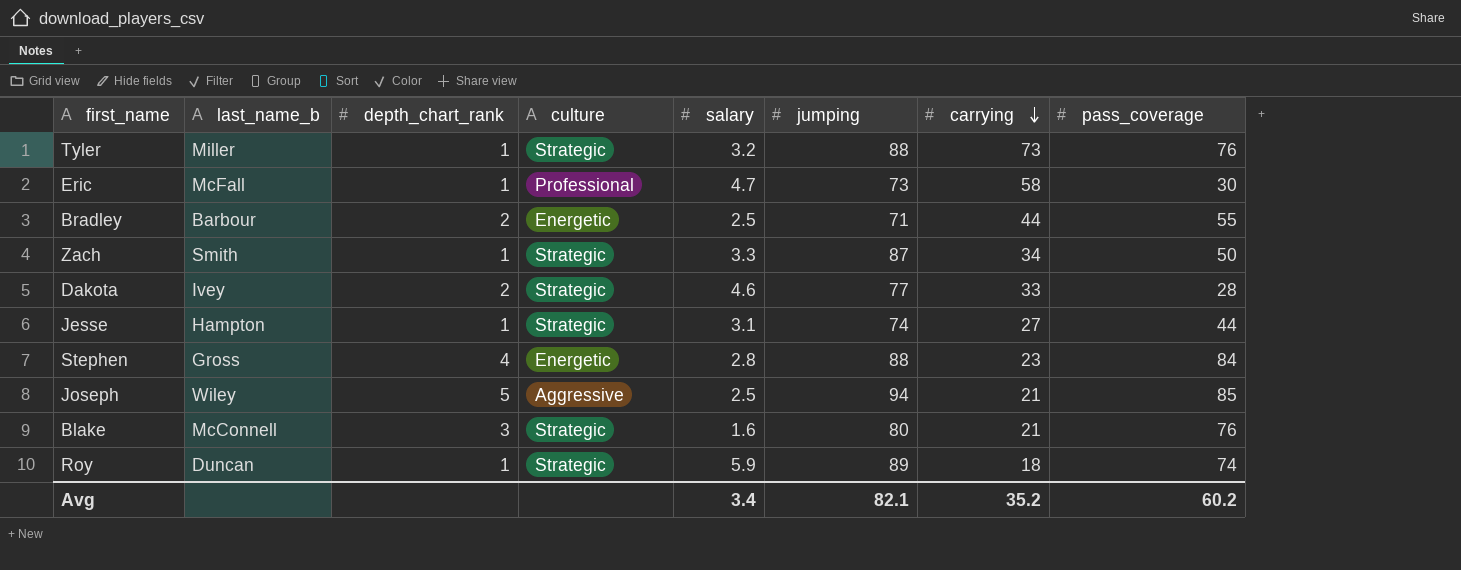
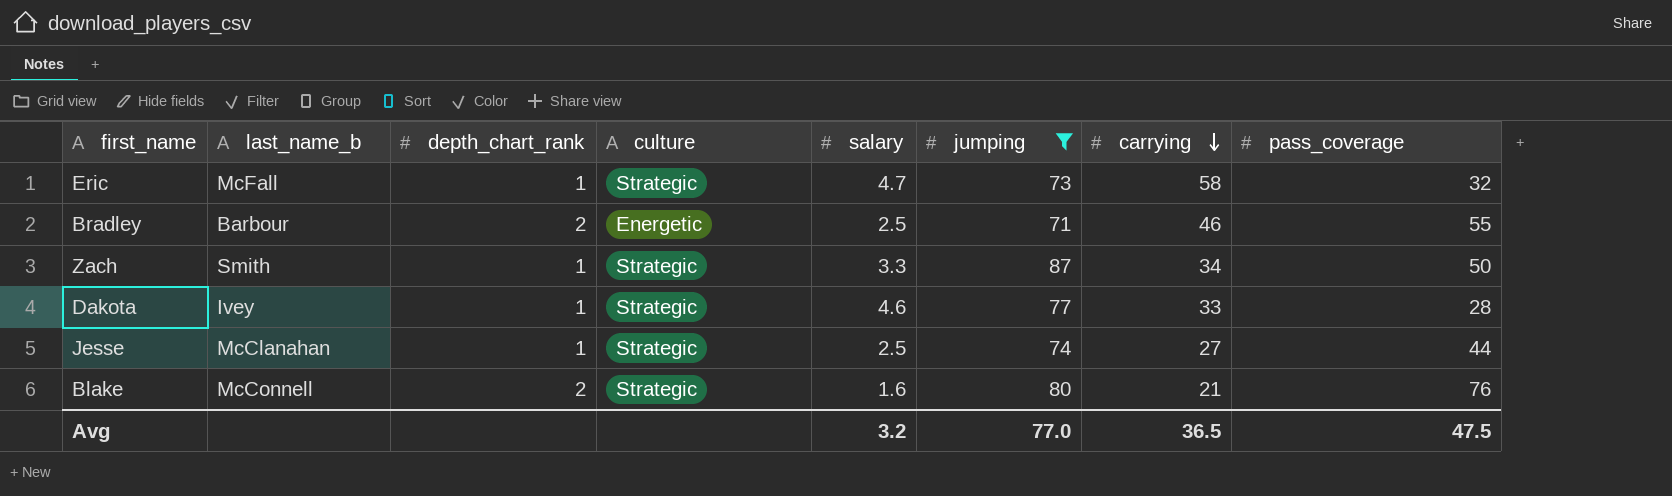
filter: none -> jumping <= 87
Eric | culture: Professional -> Strategic
Eric | pass_coverage: 30 -> 32
Bradley | carrying: 44 -> 46
Dakota | depth_chart_rank: 2 -> 1
Jesse | last_name_b: Hampton -> McClanahan
Jesse | salary: 3.1 -> 2.5
Blake | depth_chart_rank: 3 -> 2
Avg | salary: 3.4 -> 3.2
Avg | jumping: 82.1 -> 77.0
Avg | carrying: 35.2 -> 36.5
Avg | pass_coverage: 60.2 -> 47.5

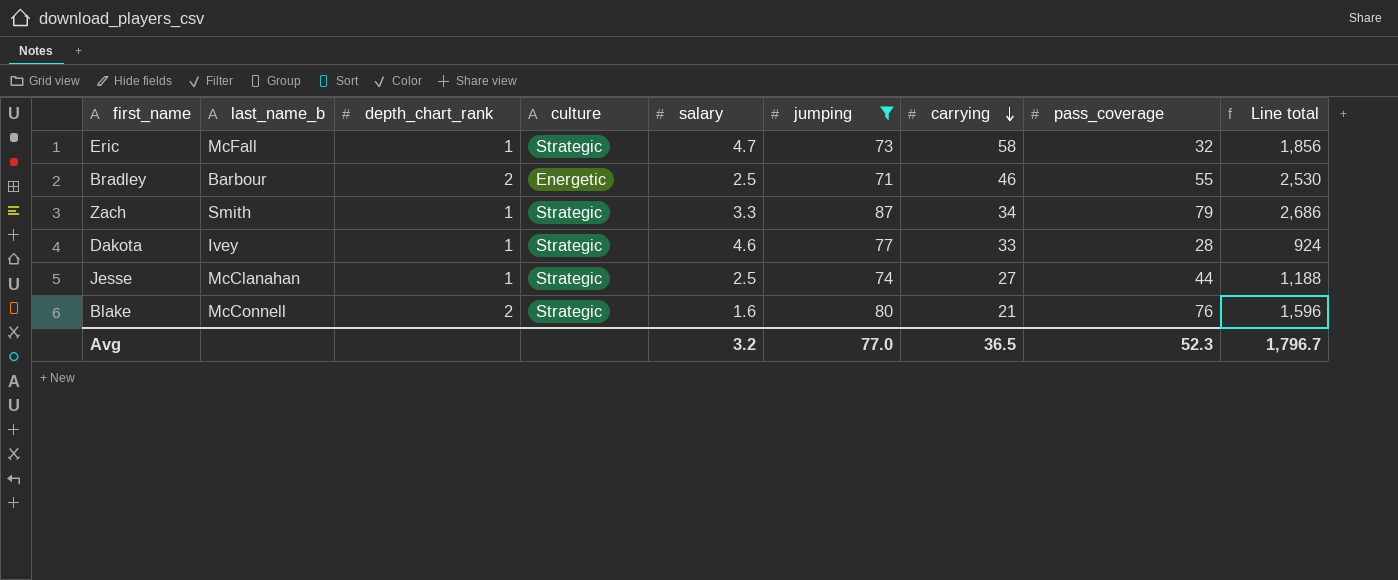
column Line total | formula: none -> [carrying] * [pass_coverage]
Zach | pass_coverage: 50 -> 79
Avg | pass_coverage: 47.5 -> 52.3

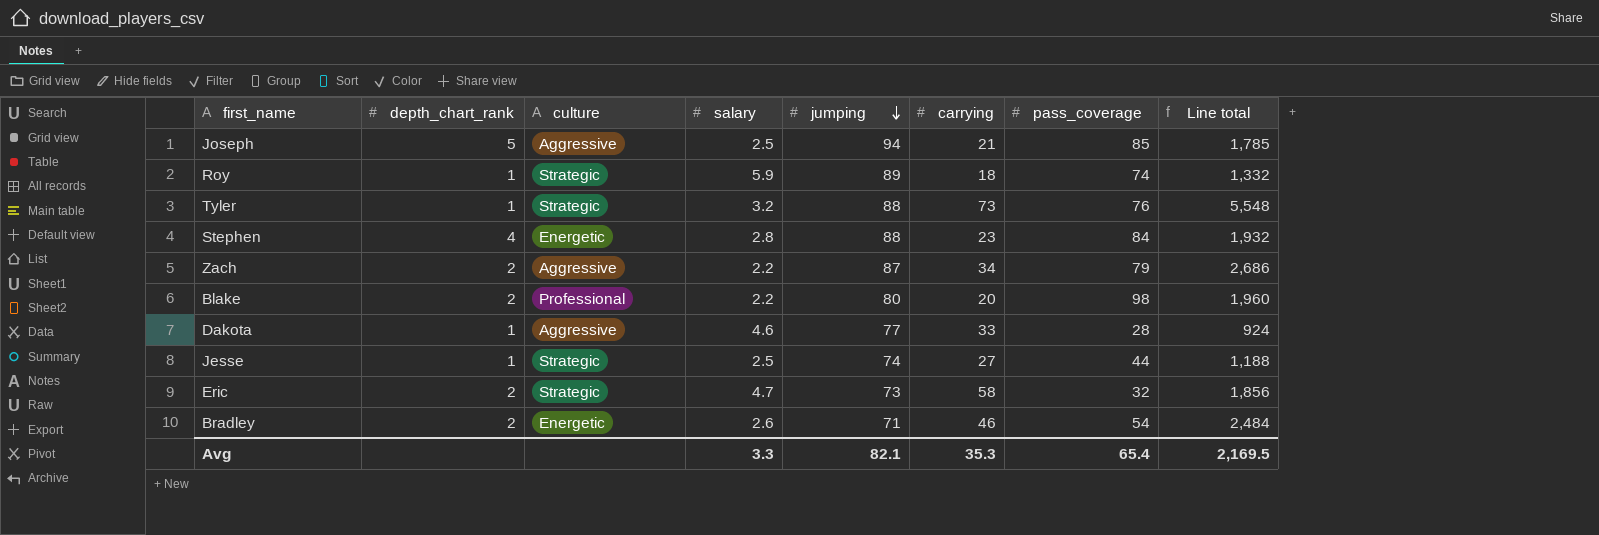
filter: jumping <= 87 -> none
row order: carrying descending -> jumping descending
column last_name_b | position: 2 -> none
Zach | depth_chart_rank: 1 -> 2
Zach | culture: Strategic -> Aggressive
Zach | salary: 3.3 -> 2.2
Blake | culture: Strategic -> Professional
Blake | salary: 1.6 -> 2.2
Blake | carrying: 21 -> 20
Blake | pass_coverage: 76 -> 98
Blake | Line total: 1,596 -> 1,960
Dakota | culture: Strategic -> Aggressive
Eric | depth_chart_rank: 1 -> 2
Bradley | salary: 2.5 -> 2.6
Bradley | pass_coverage: 55 -> 54
Bradley | Line total: 2,530 -> 2,484
Avg | salary: 3.2 -> 3.3
Avg | jumping: 77.0 -> 82.1
Avg | carrying: 36.5 -> 35.3
Avg | pass_coverage: 52.3 -> 65.4
Avg | Line total: 1,796.7 -> 2,169.5

